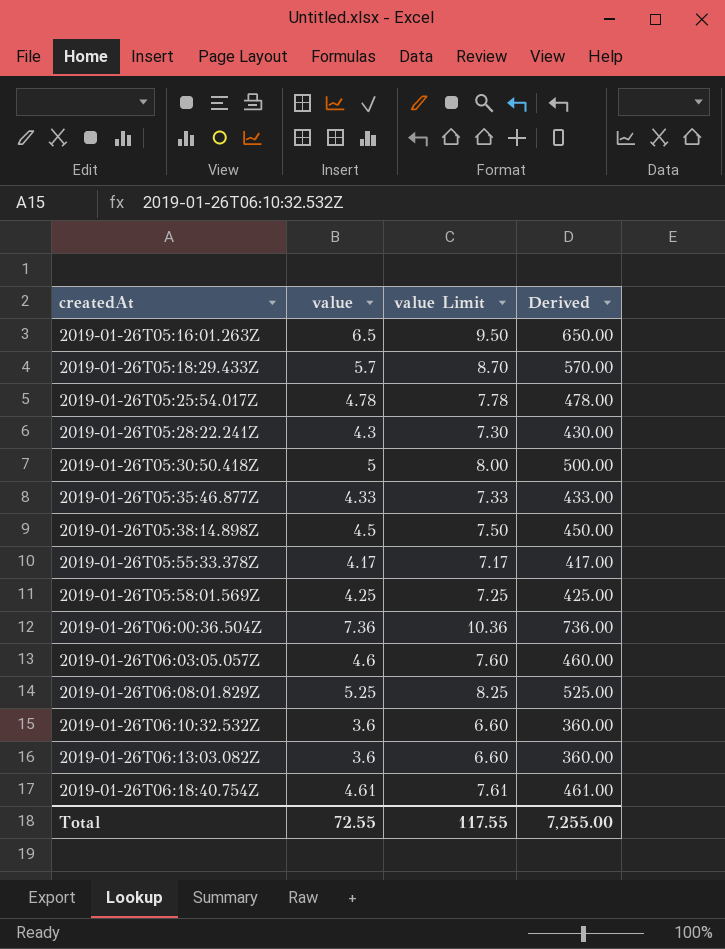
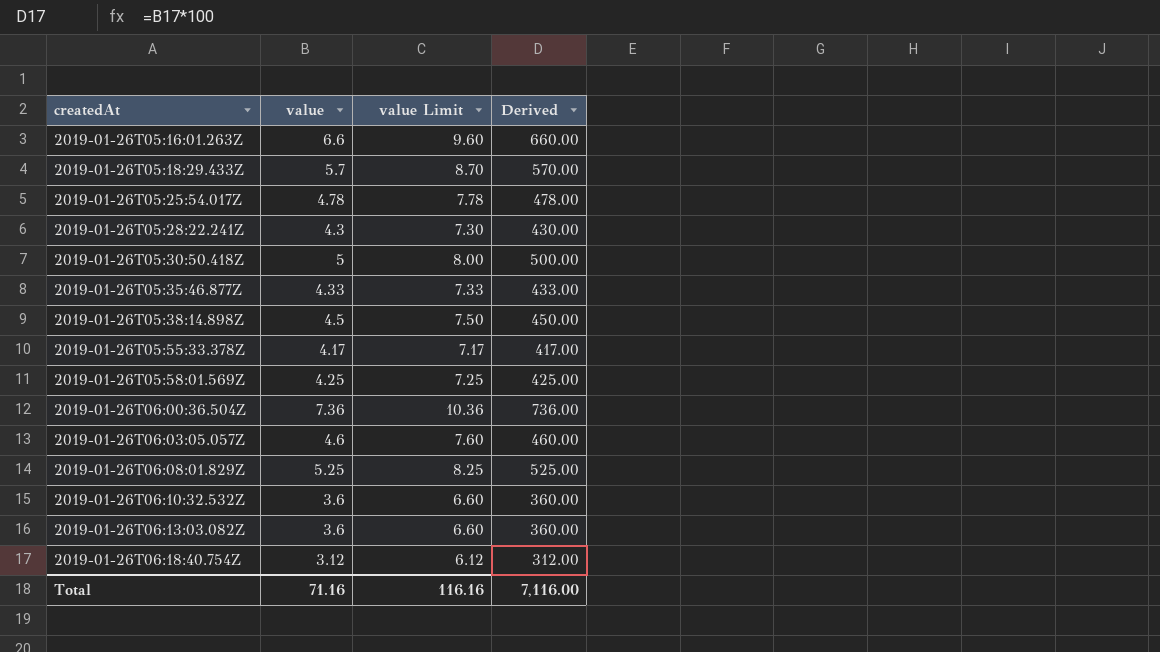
2019-01-26T05:16:01.263Z | value: 6.5 -> 6.6
2019-01-26T05:16:01.263Z | value Limit: 9.50 -> 9.60
2019-01-26T05:16:01.263Z | Derived: 650.00 -> 660.00
2019-01-26T06:18:40.754Z | value: 4.61 -> 3.12
2019-01-26T06:18:40.754Z | value Limit: 7.61 -> 6.12
2019-01-26T06:18:40.754Z | Derived: 461.00 -> 312.00
Total | value: 72.55 -> 71.16
Total | value Limit: 117.55 -> 116.16
Total | Derived: 7,255.00 -> 7,116.00

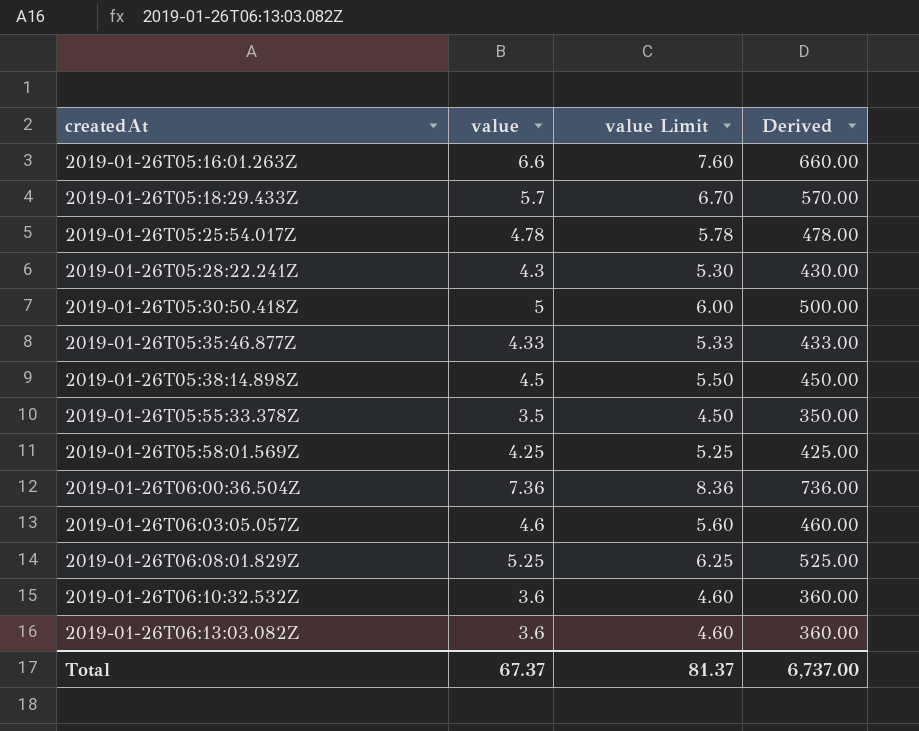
column value Limit | formula: [value] + 3 -> [value] + 1
row 2019-01-26T06:18:40.754Z: 3.12 | 6.12 | 312.00 -> none
2019-01-26T05:55:33.378Z | value: 4.17 -> 3.5
2019-01-26T05:55:33.378Z | Derived: 417.00 -> 350.00
Total | value: 71.16 -> 67.37
Total | value Limit: 116.16 -> 81.37
Total | Derived: 7,116.00 -> 6,737.00

